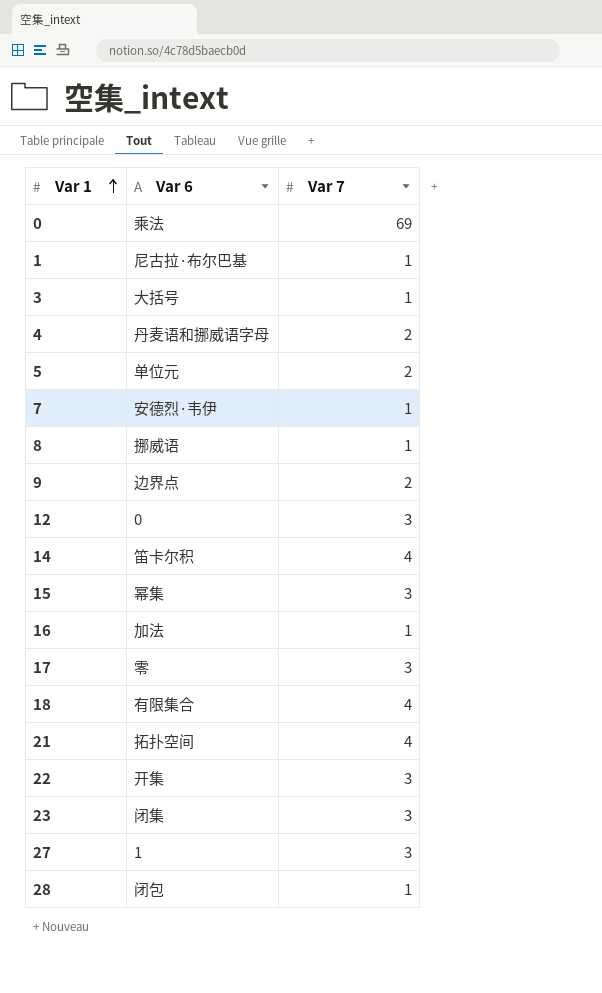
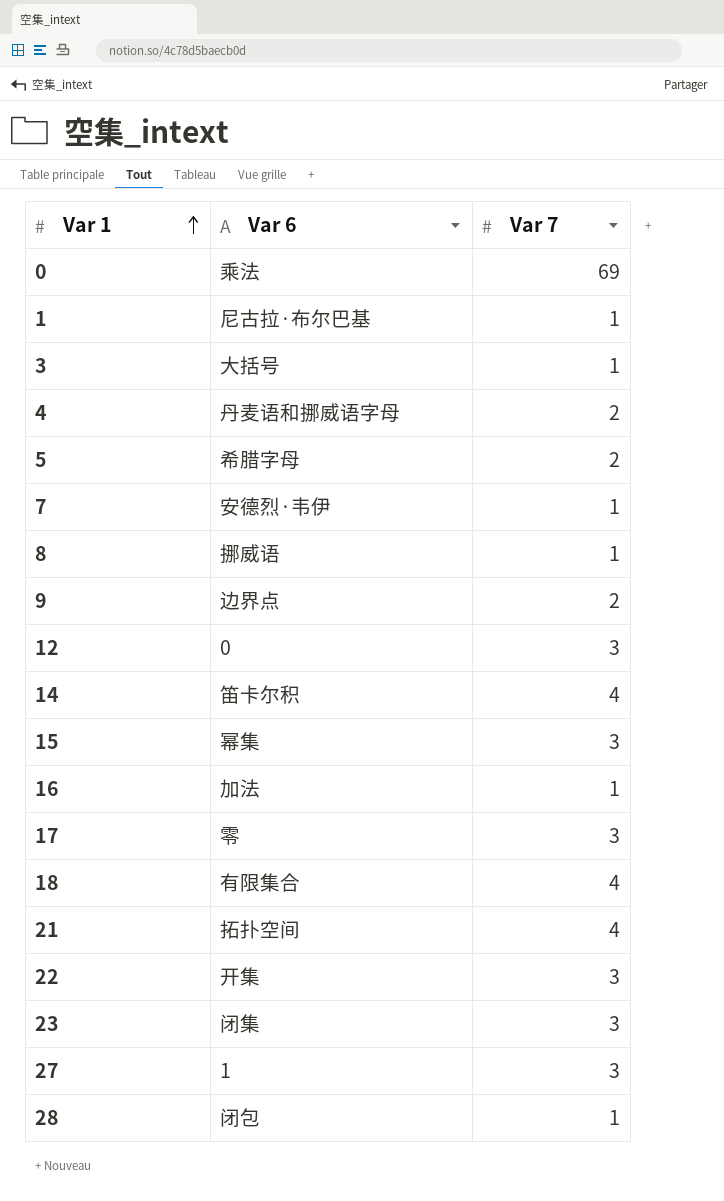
5 | Var 6: 单位元 -> 希腊字母

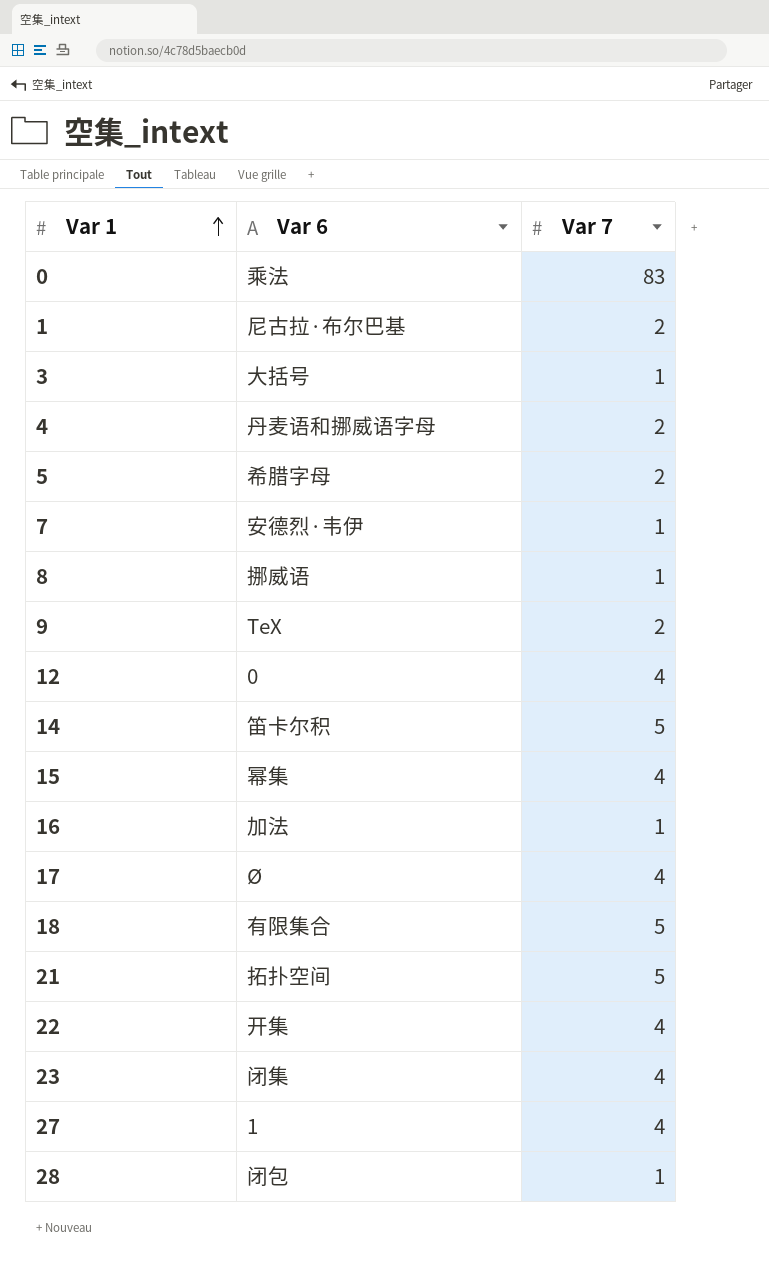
0 | Var 7: 69 -> 83
1 | Var 7: 1 -> 2
9 | Var 6: 边界点 -> TeX
12 | Var 7: 3 -> 4
14 | Var 7: 4 -> 5
15 | Var 7: 3 -> 4
17 | Var 6: 零 -> Ø
17 | Var 7: 3 -> 4
18 | Var 7: 4 -> 5
21 | Var 7: 4 -> 5
22 | Var 7: 3 -> 4
23 | Var 7: 3 -> 4
27 | Var 7: 3 -> 4

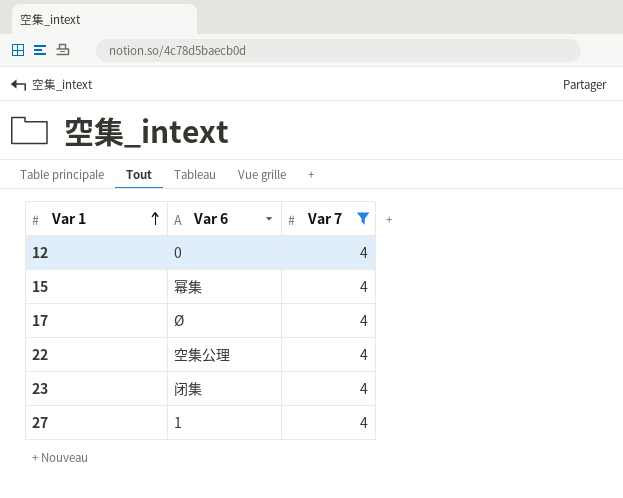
filter: none -> Var 7 = 4
22 | Var 6: 开集 -> 空集公理

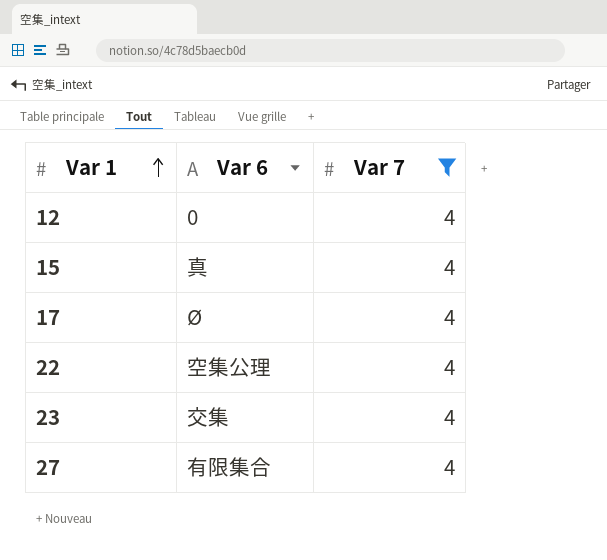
15 | Var 6: 幂集 -> 真
23 | Var 6: 闭集 -> 交集
27 | Var 6: 1 -> 有限集合

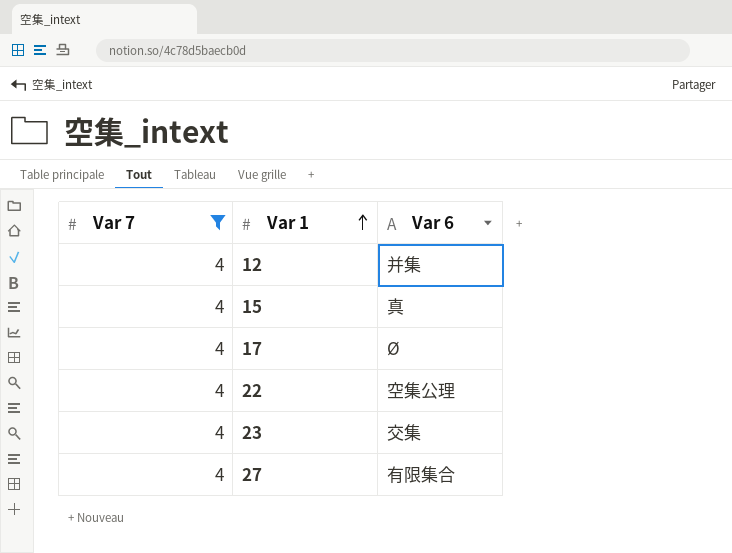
column Var 7 | position: 3 -> 1
12 | Var 6: 0 -> 并集

